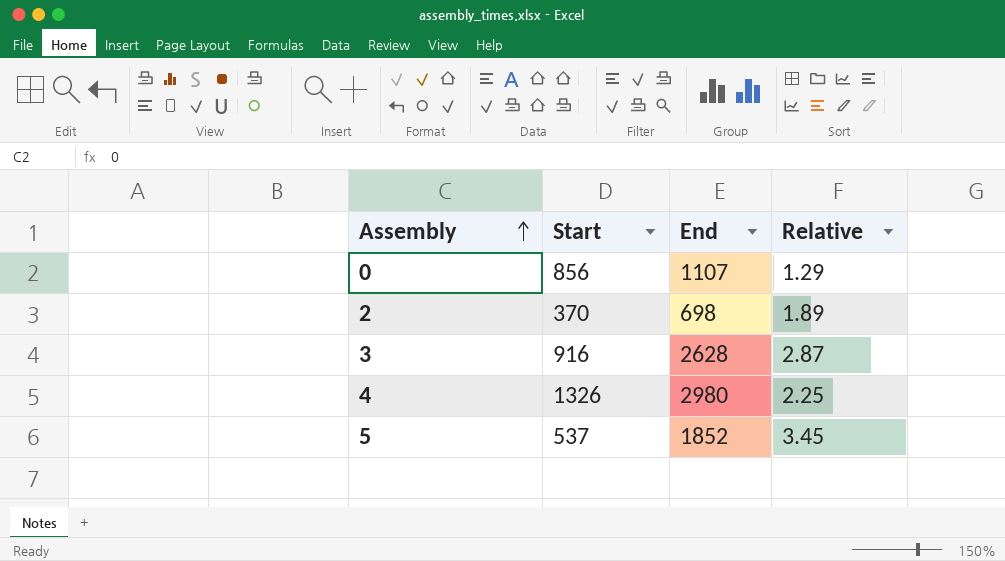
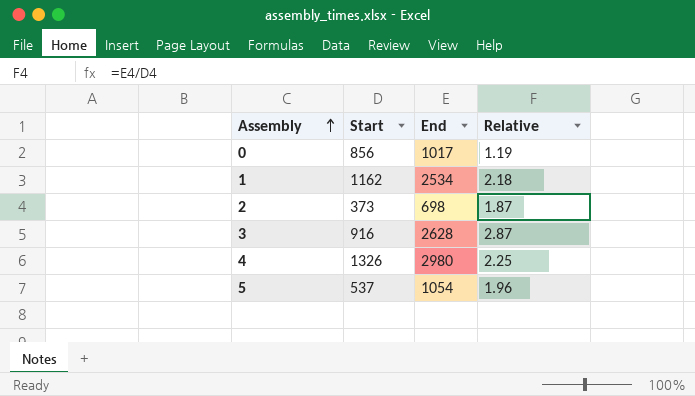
0 | End: 1107 -> 1017
0 | Relative: 1.29 -> 1.19
row 1: none -> 1162 | 2534 | 2.18
2 | Start: 370 -> 373
2 | Relative: 1.89 -> 1.87
5 | End: 1852 -> 1054
5 | Relative: 3.45 -> 1.96

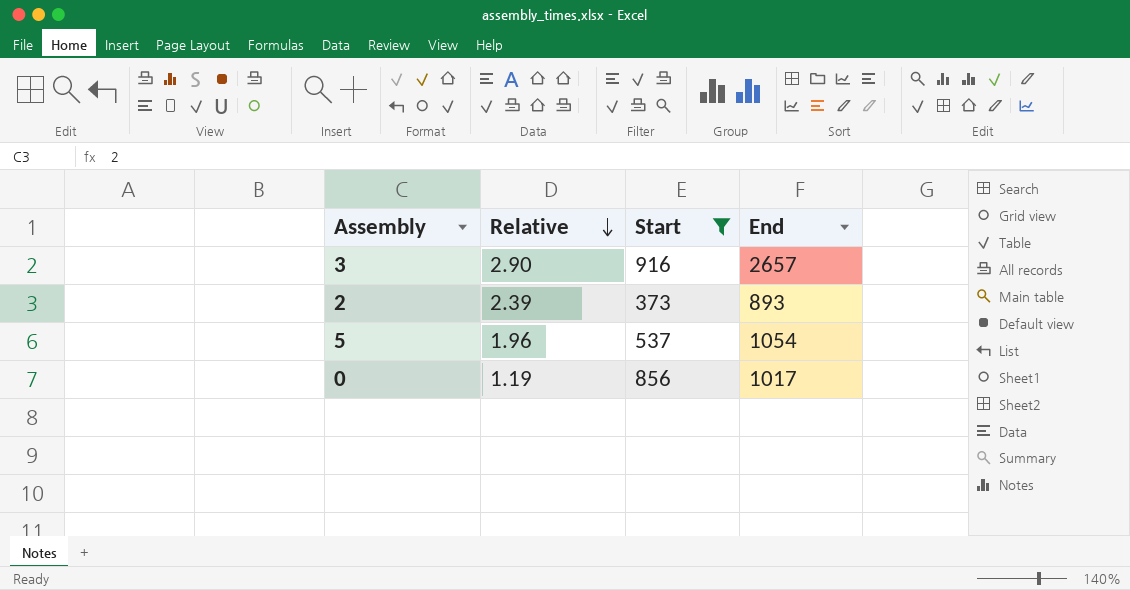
filter: none -> Start <= 916
row order: Assembly ascending -> Relative descending
column Relative | position: 4 -> 2
3 | Relative: 2.87 -> 2.90
3 | End: 2628 -> 2657
2 | Relative: 1.87 -> 2.39
2 | End: 698 -> 893

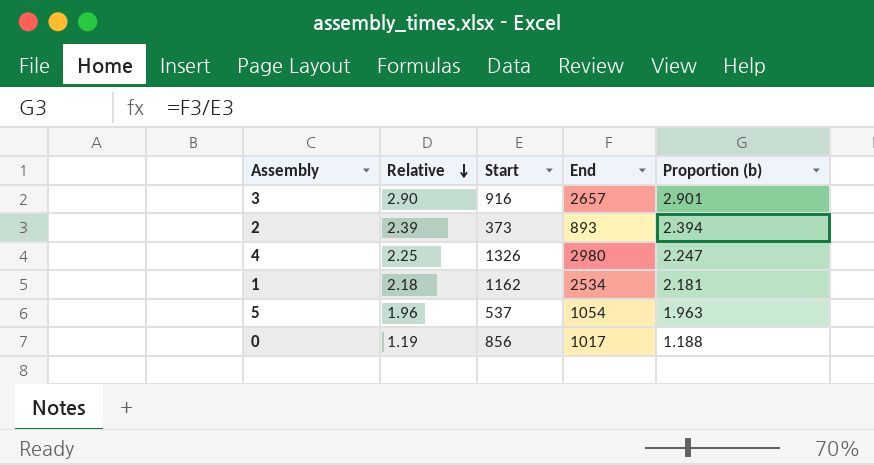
filter: Start <= 916 -> none
column Proportion (b) | formula: none -> [End] / [Start]

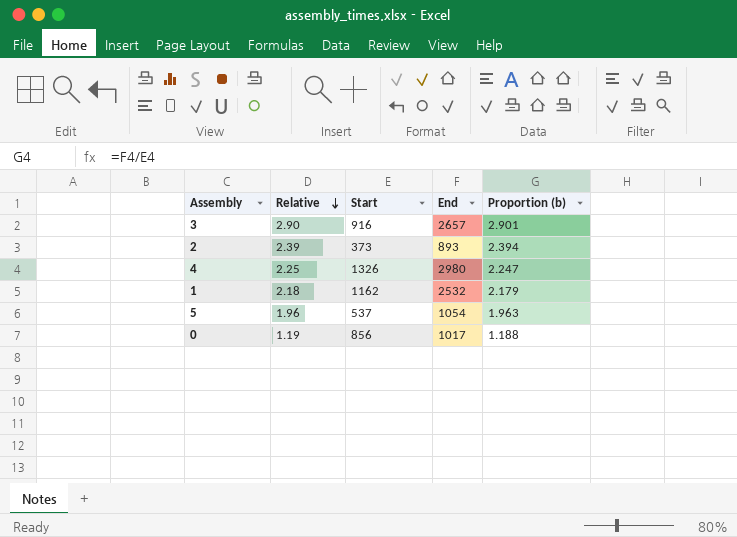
1 | End: 2534 -> 2532
1 | Proportion (b): 2.181 -> 2.179

